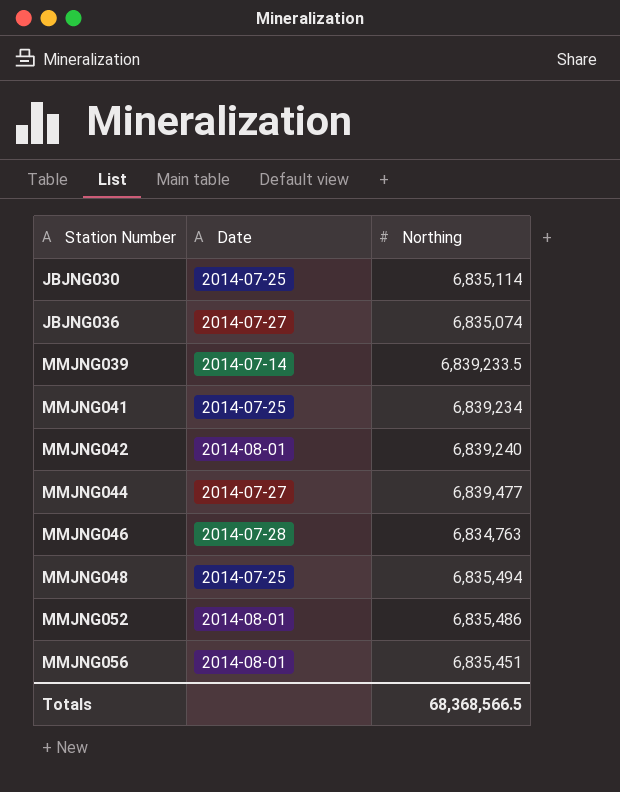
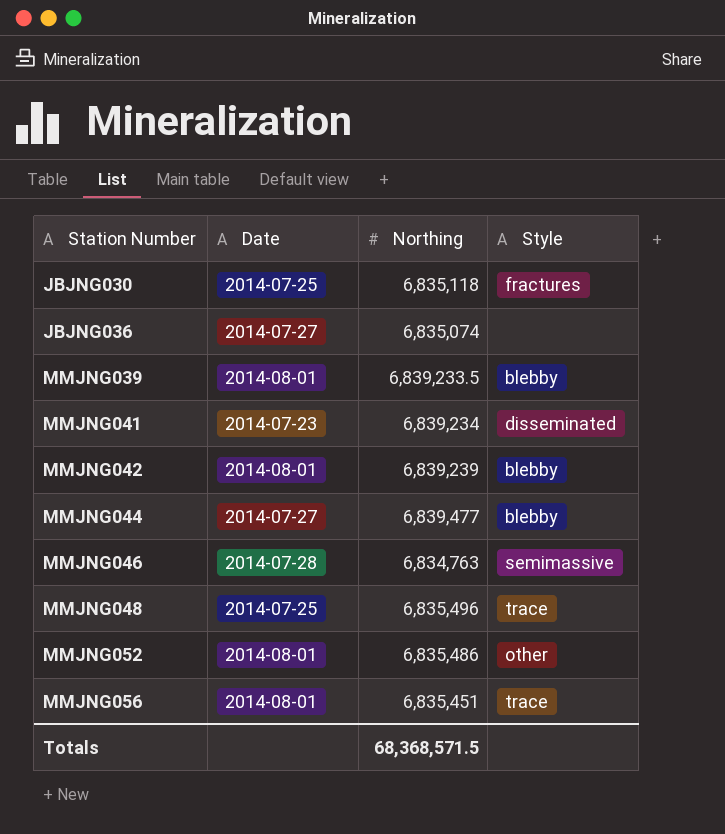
column Style | position: none -> 4
JBJNG030 | Northing: 6,835,114 -> 6,835,118
MMJNG039 | Date: 2014-07-14 -> 2014-08-01
MMJNG041 | Date: 2014-07-25 -> 2014-07-23
MMJNG042 | Northing: 6,839,240 -> 6,839,239
MMJNG048 | Northing: 6,835,494 -> 6,835,496
Totals | Northing: 68,368,566.5 -> 68,368,571.5

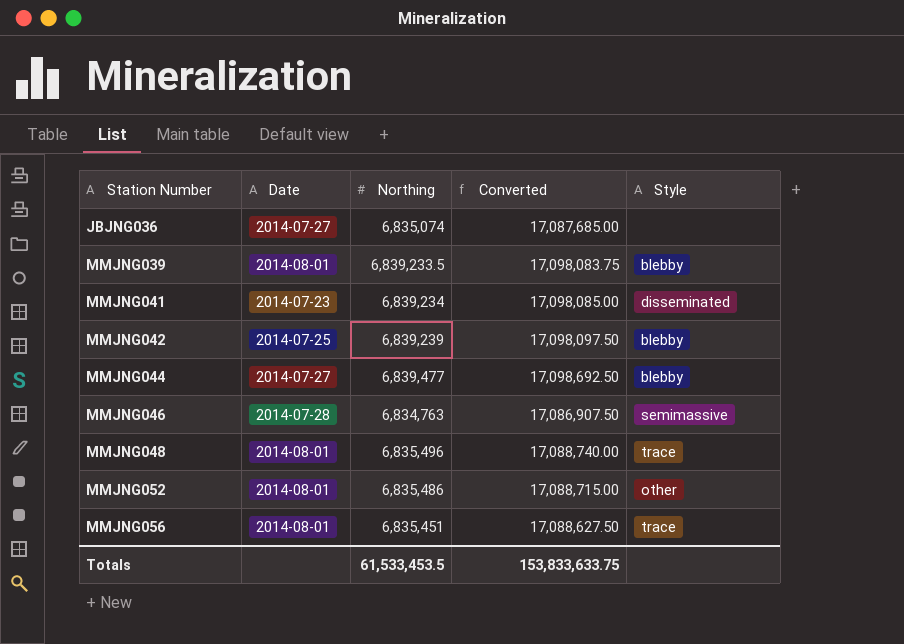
column Converted | formula: none -> [Northing] * 2.5
row JBJNG030: 2014-07-25 | 6,835,118 | fractures -> none
MMJNG042 | Date: 2014-08-01 -> 2014-07-25
MMJNG048 | Date: 2014-07-25 -> 2014-08-01
Totals | Northing: 68,368,571.5 -> 61,533,453.5

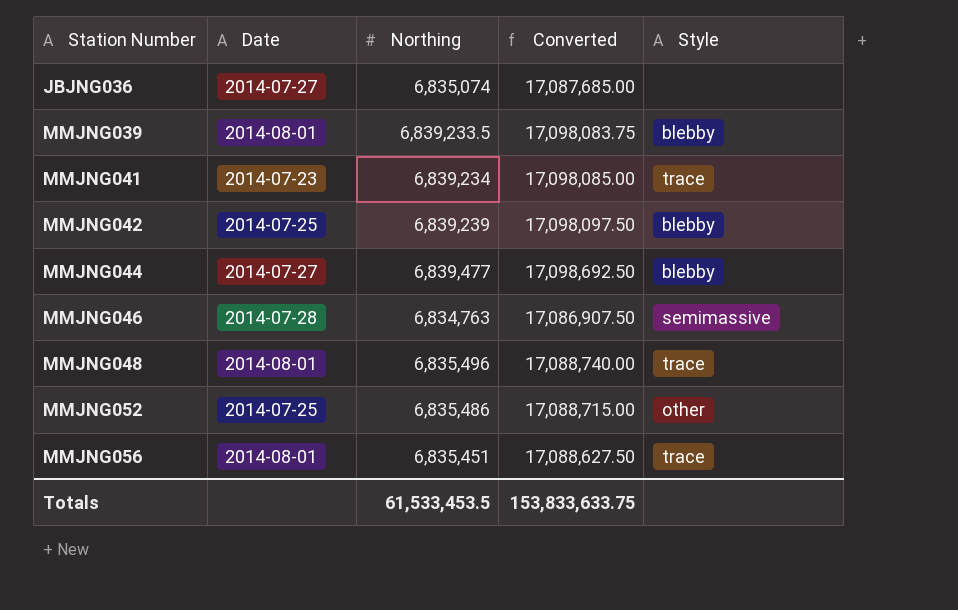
MMJNG041 | Style: disseminated -> trace
MMJNG052 | Date: 2014-08-01 -> 2014-07-25

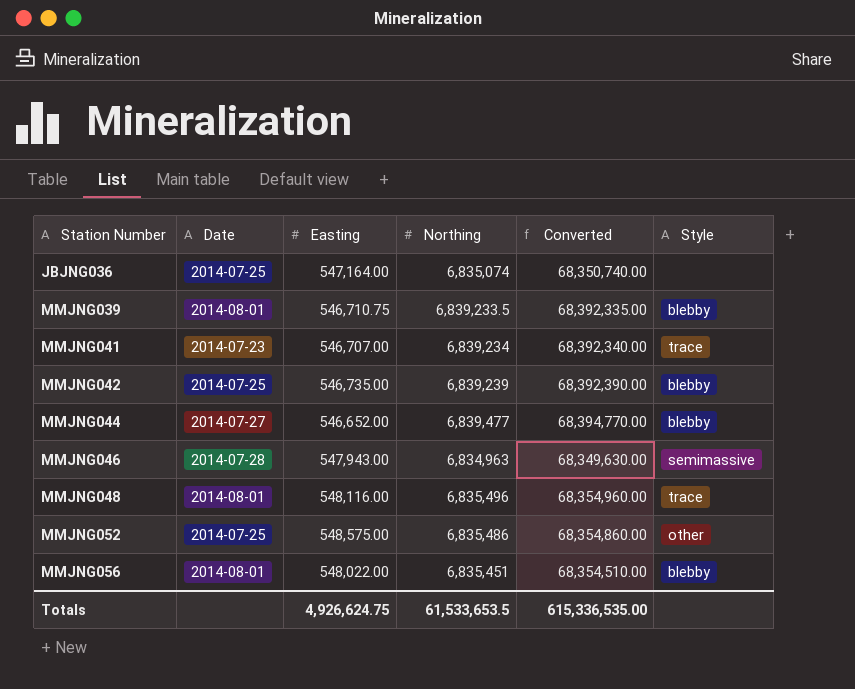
column Easting | position: none -> 3
column Converted | formula: [Northing] * 2.5 -> [Northing] * 10
JBJNG036 | Date: 2014-07-27 -> 2014-07-25
MMJNG046 | Northing: 6,834,763 -> 6,834,963
MMJNG056 | Style: trace -> blebby
Totals | Northing: 61,533,453.5 -> 61,533,653.5
Totals | Converted: 153,833,633.75 -> 615,336,535.00

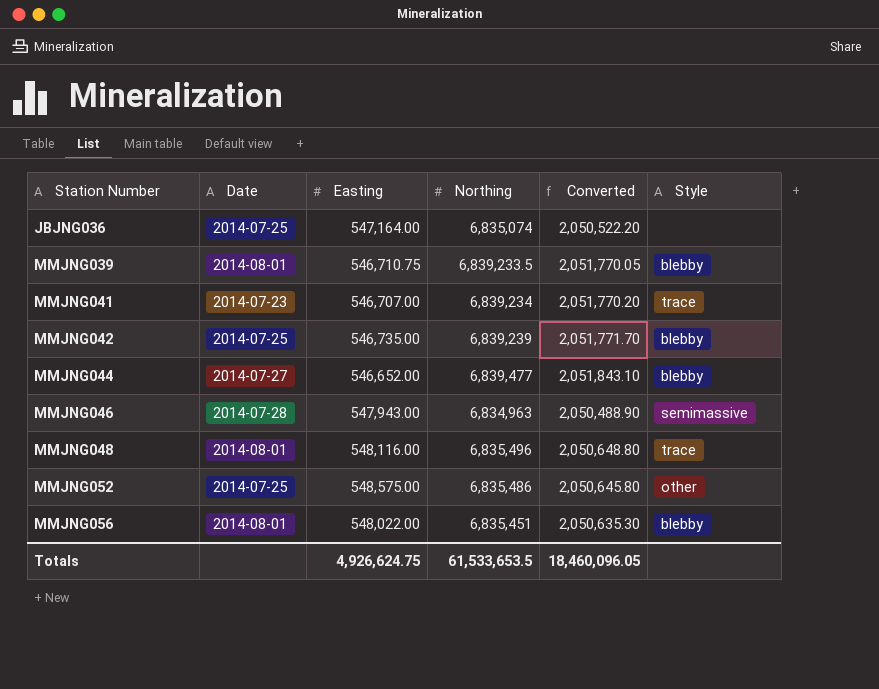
column Converted | formula: [Northing] * 10 -> [Northing] * 0.3
Totals | Converted: 615,336,535.00 -> 18,460,096.05

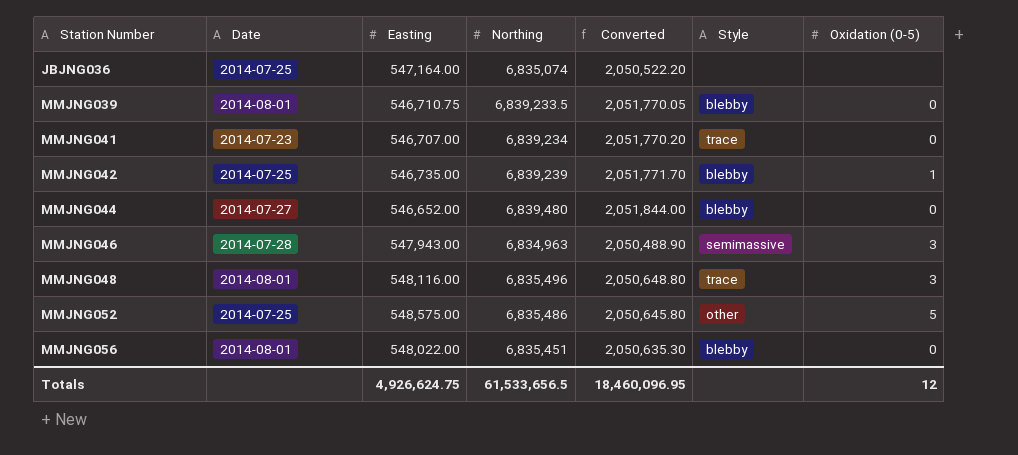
column Oxidation (0-5) | position: none -> 7
MMJNG044 | Northing: 6,839,477 -> 6,839,480
MMJNG044 | Converted: 2,051,843.10 -> 2,051,844.00
Totals | Northing: 61,533,653.5 -> 61,533,656.5
Totals | Converted: 18,460,096.05 -> 18,460,096.95

